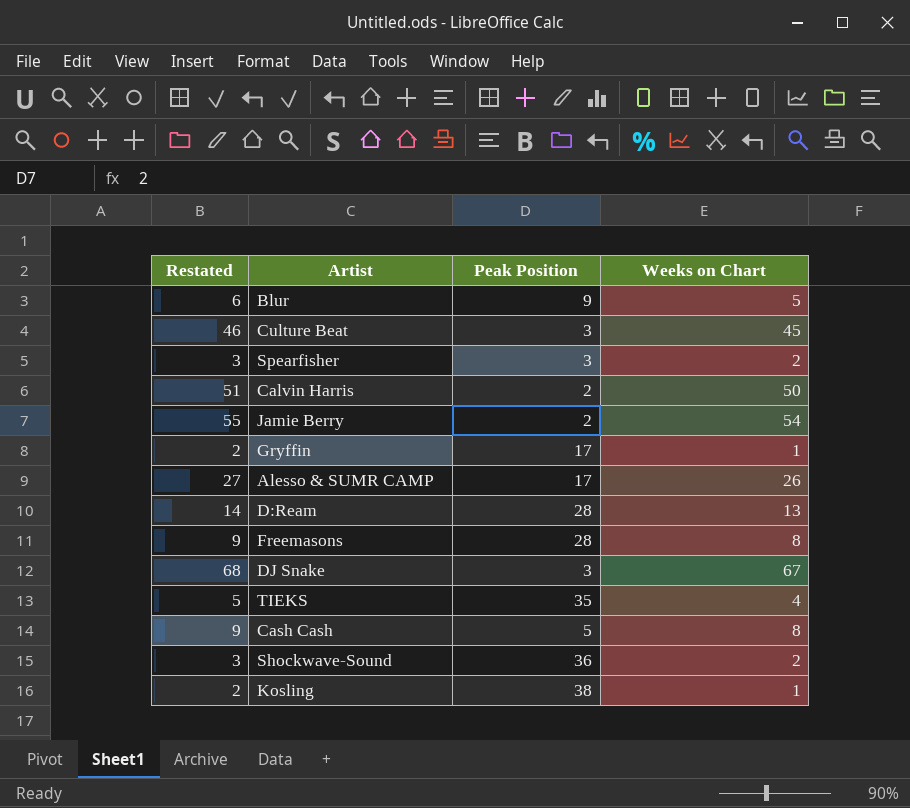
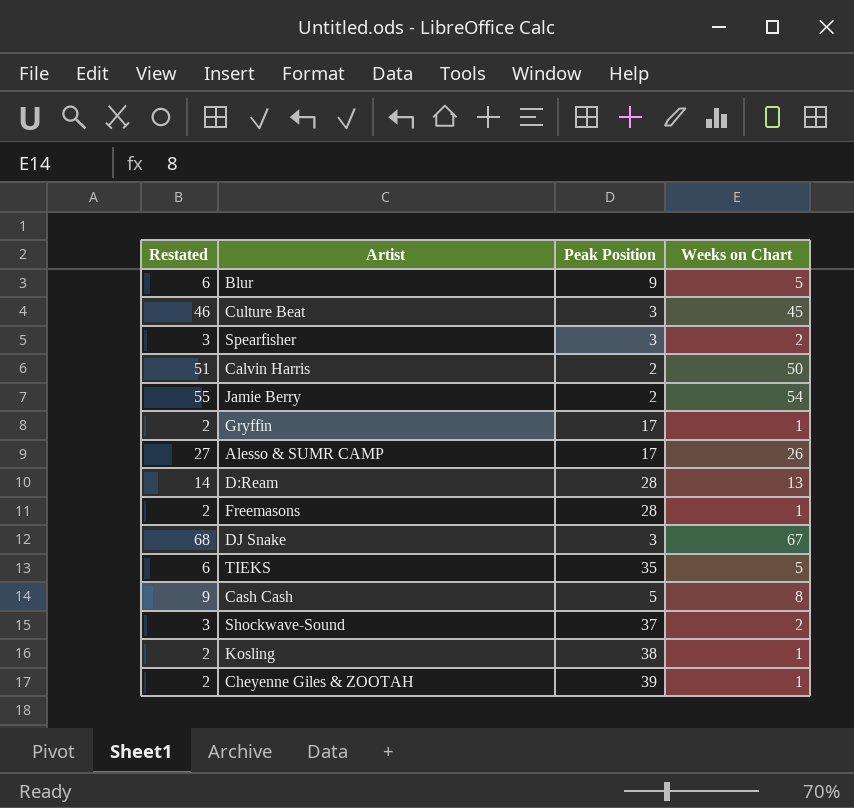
Freemasons | Restated: 9 -> 2
Freemasons | Weeks on Chart: 8 -> 1
TIEKS | Restated: 5 -> 6
TIEKS | Weeks on Chart: 4 -> 5
Shockwave-Sound | Peak Position: 36 -> 37
row Cheyenne Giles & ZOOTAH: none -> 2 | 39 | 1

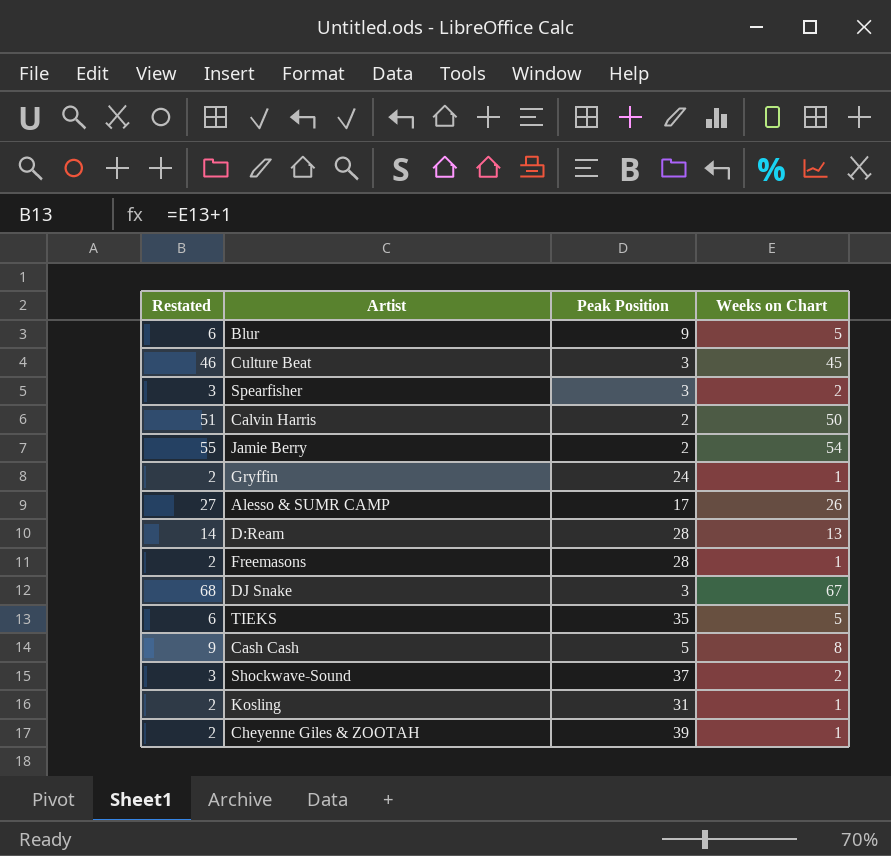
Gryffin | Peak Position: 17 -> 24
Kosling | Peak Position: 38 -> 31

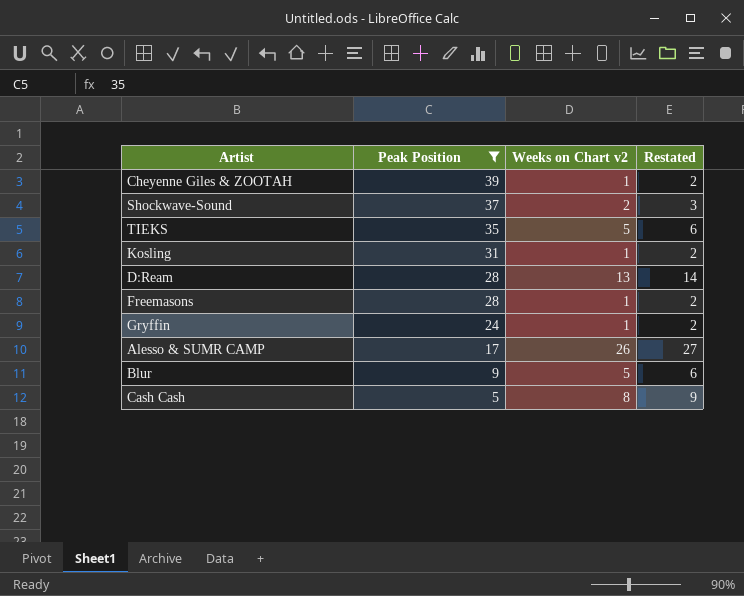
filter: none -> Peak Position >= 5
row order: none -> Peak Position descending
column name: Weeks on Chart -> Weeks on Chart v2
column Restated | position: 1 -> 4

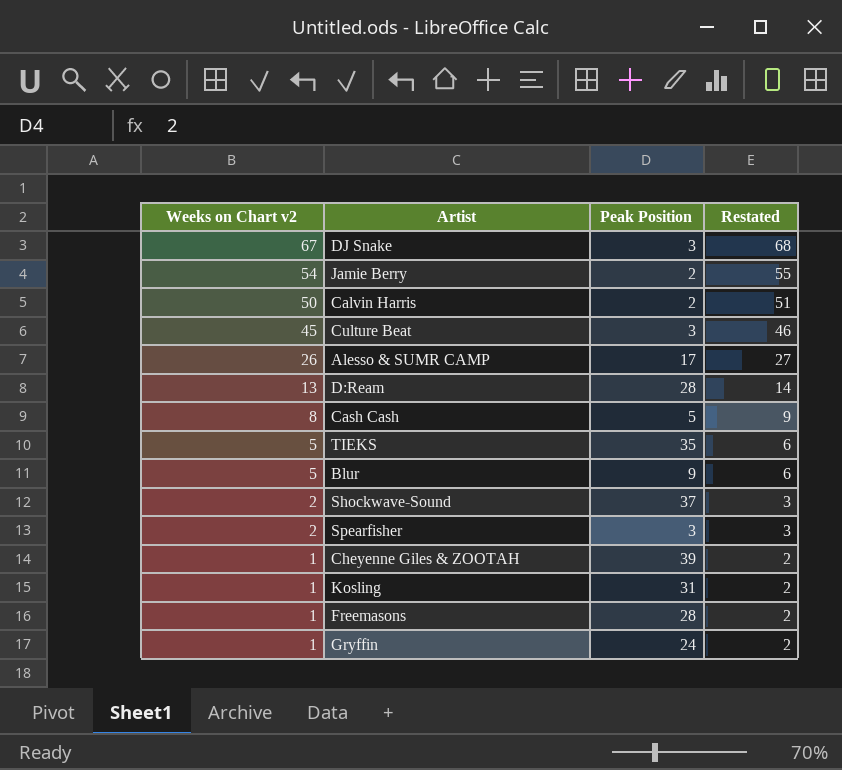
filter: Peak Position >= 5 -> none
row order: Peak Position descending -> Weeks on Chart v2 descending
column Weeks on Chart v2 | position: 3 -> 1

